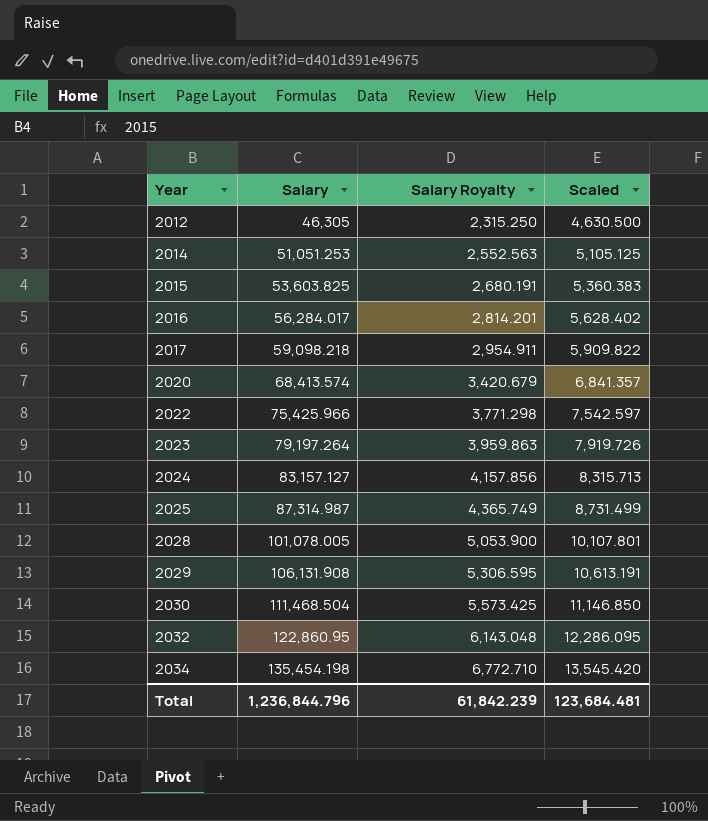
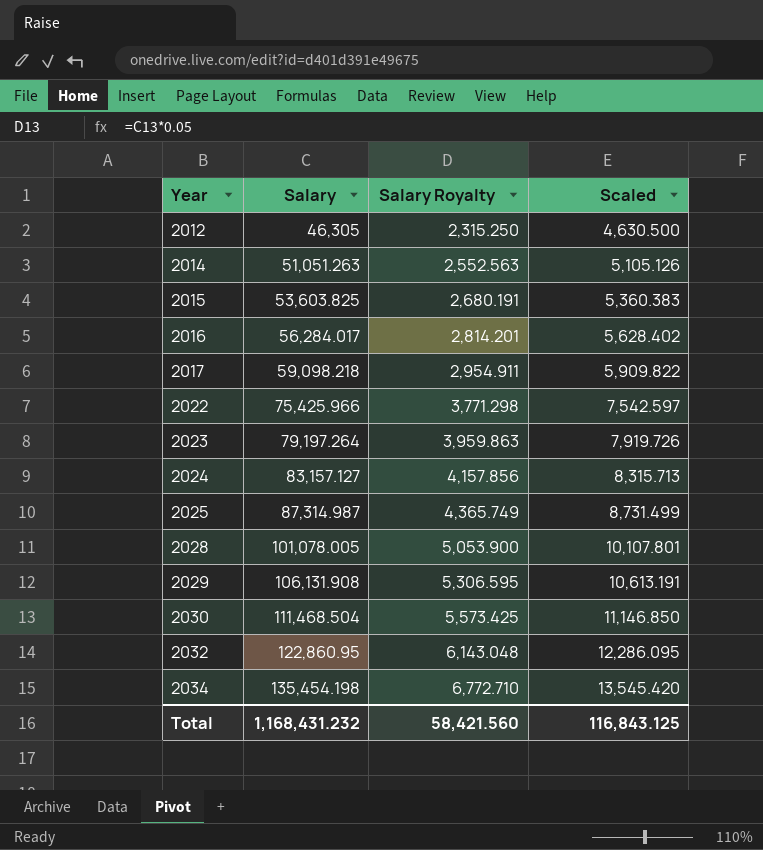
row 2020: 68,413.574 | 3,420.679 | 6,841.357 -> none
2014 | Salary: 51,051.253 -> 51,051.263
2014 | Scaled: 5,105.125 -> 5,105.126
Total | Salary: 1,236,844.796 -> 1,168,431.232
Total | Salary Royalty: 61,842.239 -> 58,421.560
Total | Scaled: 123,684.481 -> 116,843.125

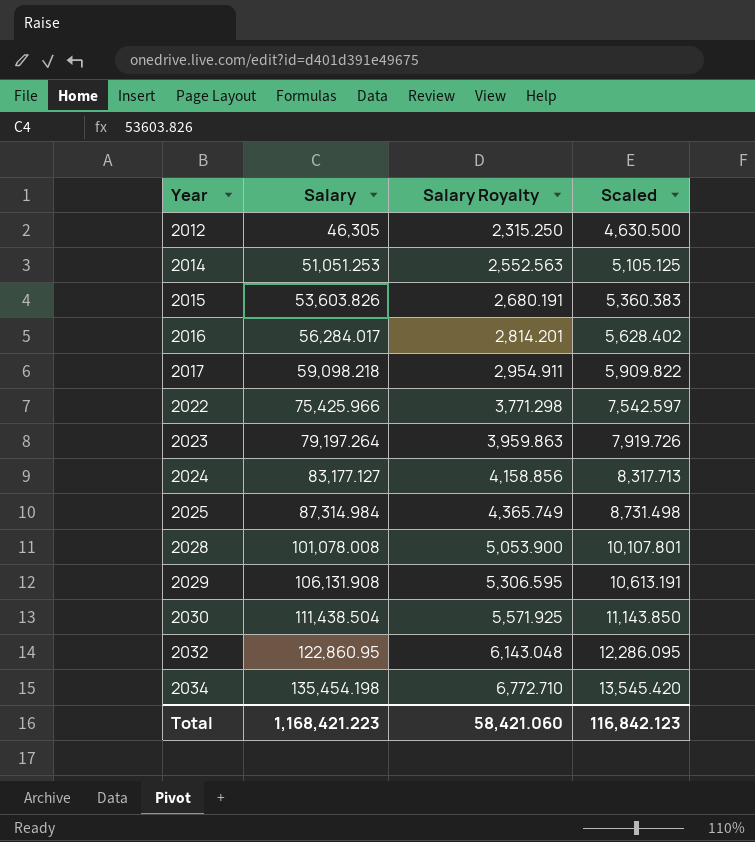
2014 | Salary: 51,051.263 -> 51,051.253
2014 | Scaled: 5,105.126 -> 5,105.125
2015 | Salary: 53,603.825 -> 53,603.826
2024 | Salary: 83,157.127 -> 83,177.127
2024 | Salary Royalty: 4,157.856 -> 4,158.856
2024 | Scaled: 8,315.713 -> 8,317.713
2025 | Salary: 87,314.987 -> 87,314.984
2025 | Scaled: 8,731.499 -> 8,731.498
2028 | Salary: 101,078.005 -> 101,078.008
2030 | Salary: 111,468.504 -> 111,438.504
2030 | Salary Royalty: 5,573.425 -> 5,571.925
2030 | Scaled: 11,146.850 -> 11,143.850
Total | Salary: 1,168,431.232 -> 1,168,421.223
Total | Salary Royalty: 58,421.560 -> 58,421.060
Total | Scaled: 116,843.125 -> 116,842.123

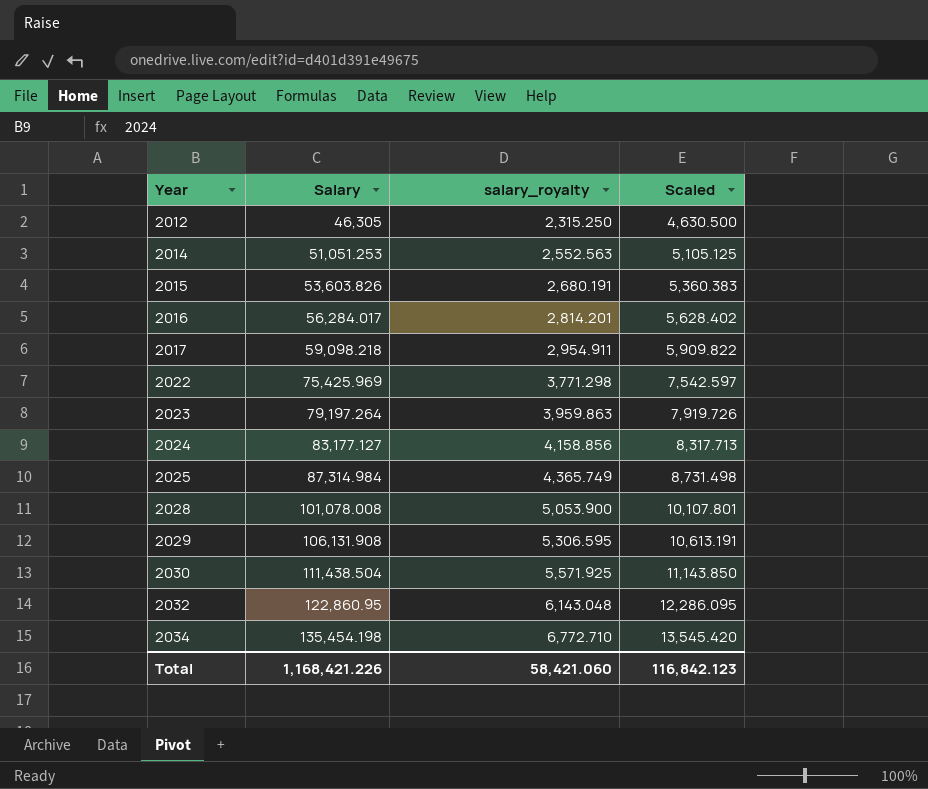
column name: Salary Royalty -> salary_royalty
2022 | Salary: 75,425.966 -> 75,425.969
Total | Salary: 1,168,421.223 -> 1,168,421.226

